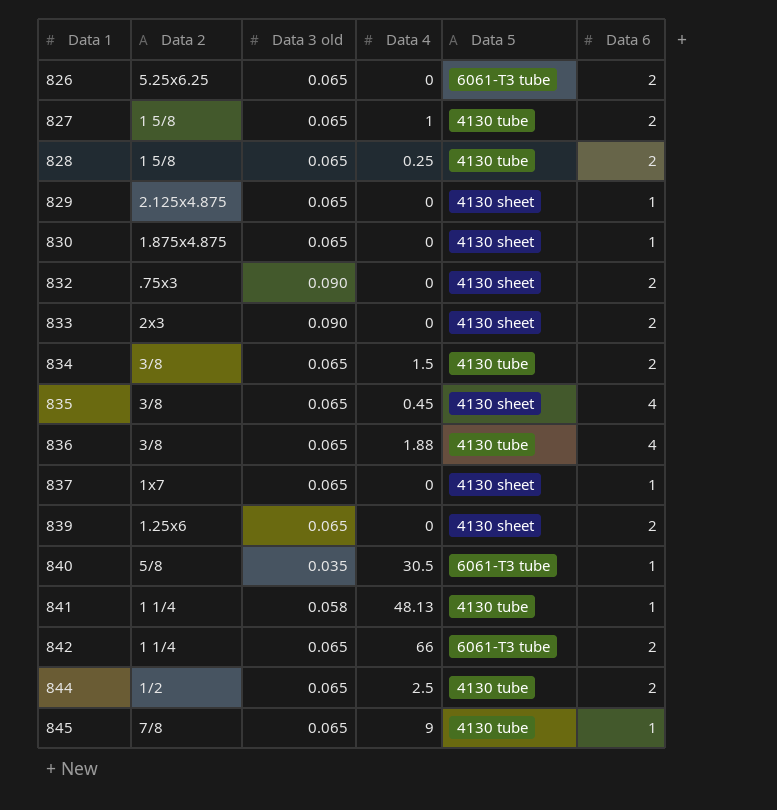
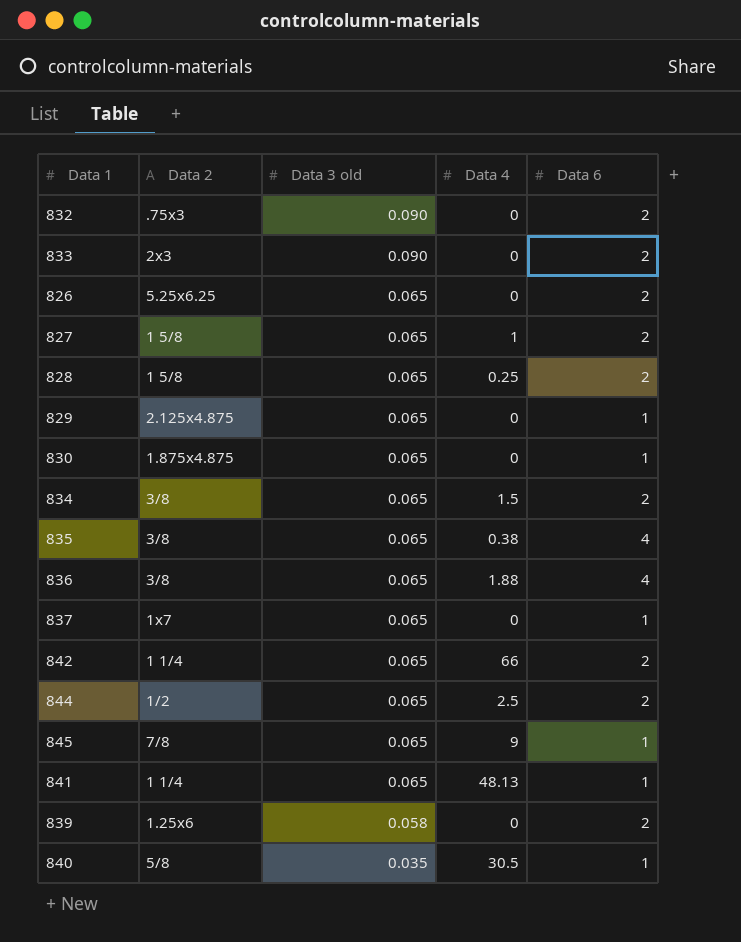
row order: Data 1 ascending -> Data 3 old descending
column Data 5 | position: 5 -> none
835 | Data 4: 0.45 -> 0.38
841 | Data 3 old: 0.058 -> 0.065
839 | Data 3 old: 0.065 -> 0.058

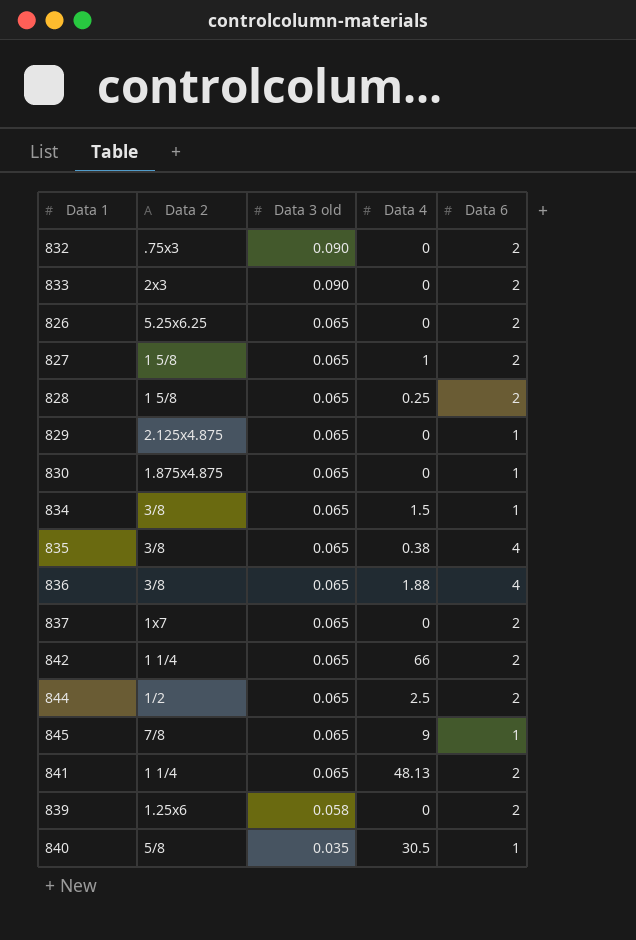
834 | Data 6: 2 -> 1
837 | Data 6: 1 -> 2
841 | Data 6: 1 -> 2

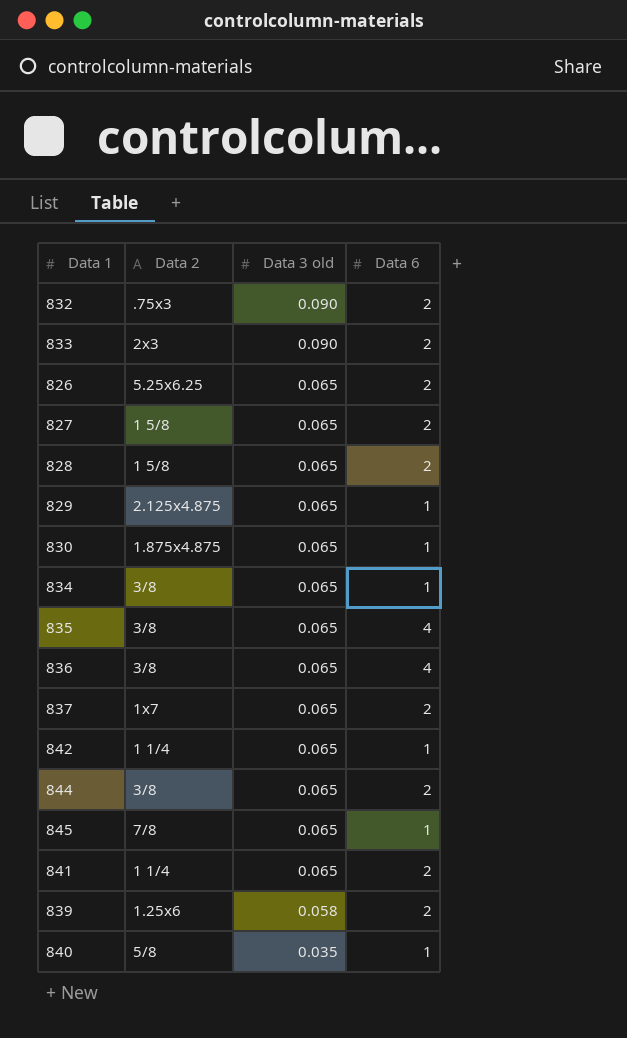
column Data 4 | position: 4 -> none
842 | Data 6: 2 -> 1
844 | Data 2: 1/2 -> 3/8

